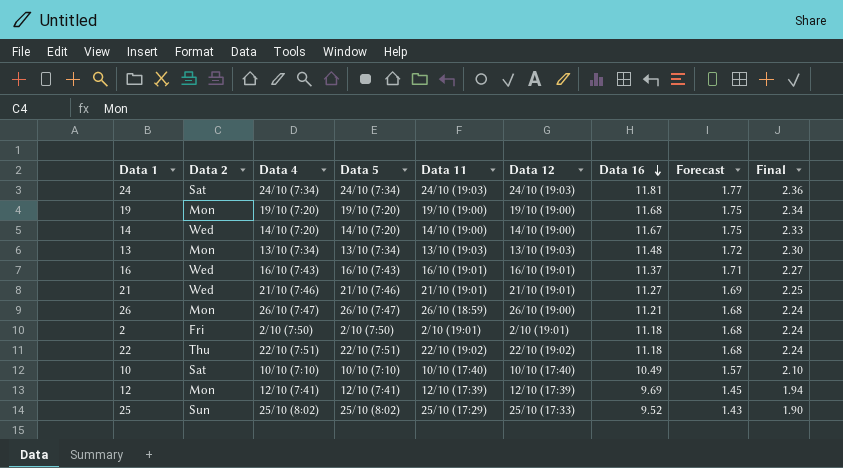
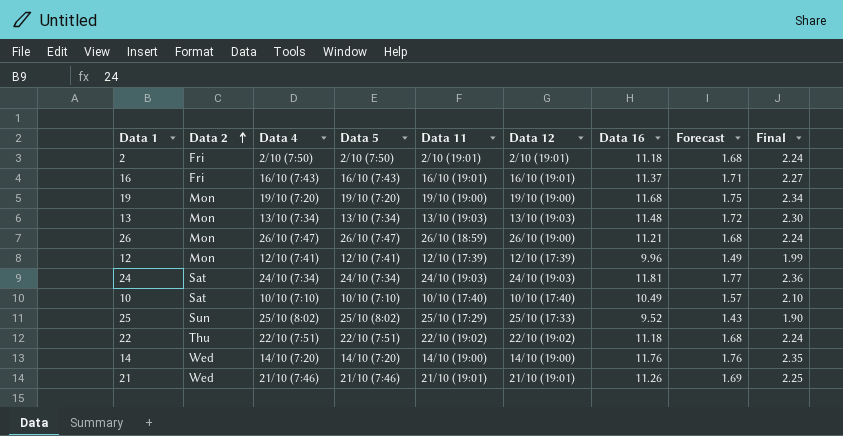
row order: Data 16 descending -> Data 2 ascending
16 | Data 2: Wed -> Fri
12 | Data 16: 9.69 -> 9.96
12 | Forecast: 1.45 -> 1.49
12 | Final: 1.94 -> 1.99
14 | Data 16: 11.67 -> 11.76
14 | Forecast: 1.75 -> 1.76
14 | Final: 2.33 -> 2.35
21 | Data 16: 11.27 -> 11.26

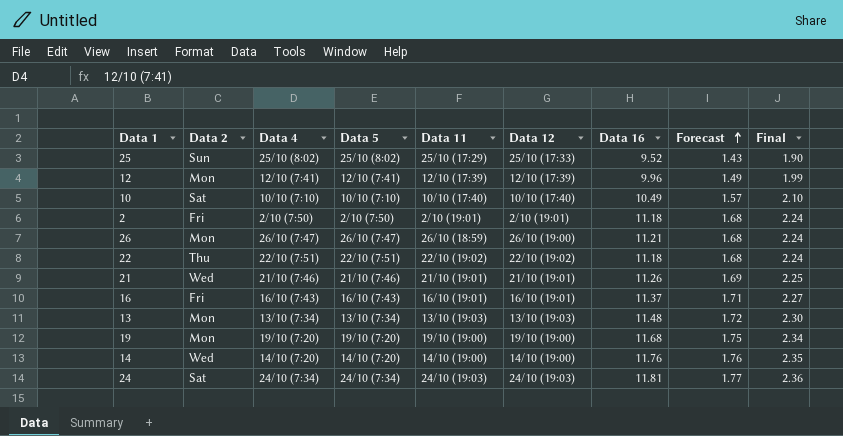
row order: Data 2 ascending -> Forecast ascending

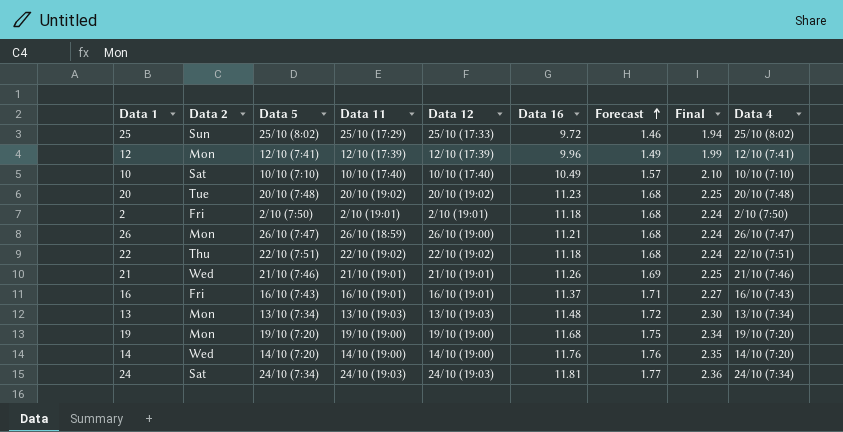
column Data 4 | position: 3 -> 9
25 | Data 16: 9.52 -> 9.72
25 | Forecast: 1.43 -> 1.46
25 | Final: 1.90 -> 1.94
row 20: none -> Tue | 20/10 (7:48) | 20/10 (19:02) | 20/10 (19:02) | 11.23 | 1.68 | 2.25 | 20/10 (7:48)

